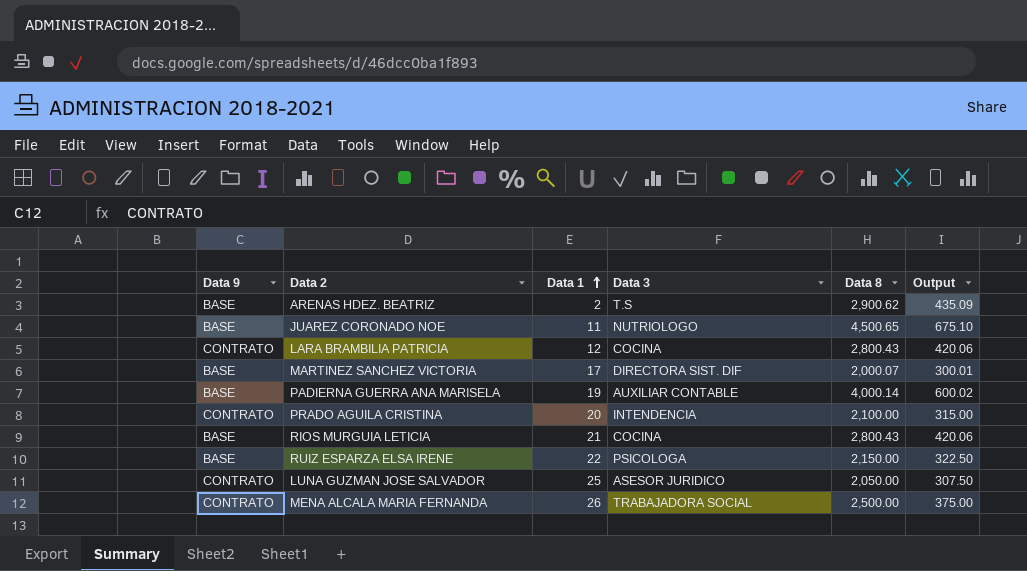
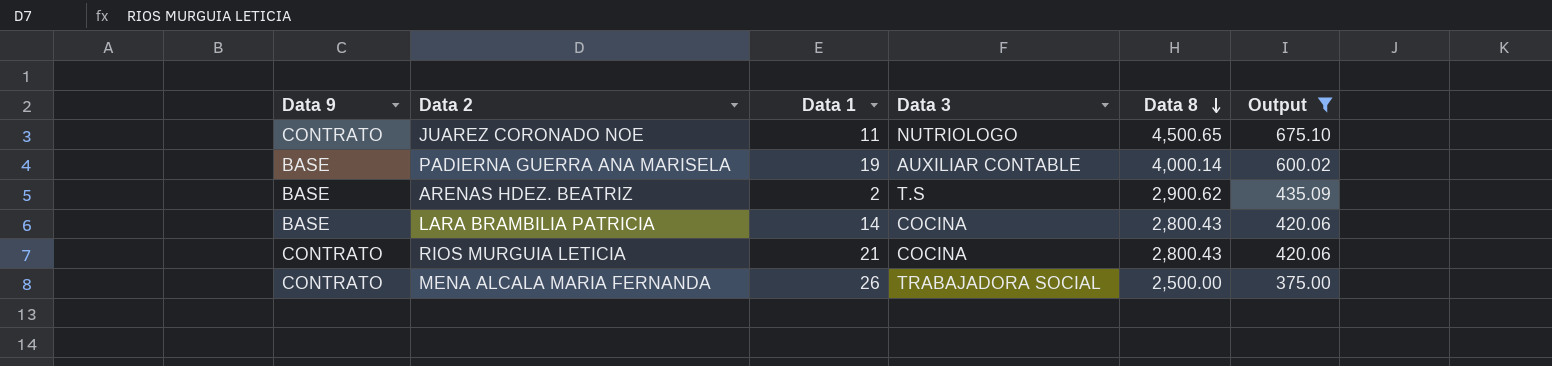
filter: none -> Output >= 375.00
row order: Data 1 ascending -> Data 8 descending
JUAREZ CORONADO NOE | Data 9: BASE -> CONTRATO
LARA BRAMBILIA PATRICIA | Data 9: CONTRATO -> BASE
LARA BRAMBILIA PATRICIA | Data 1: 12 -> 14
RIOS MURGUIA LETICIA | Data 9: BASE -> CONTRATO

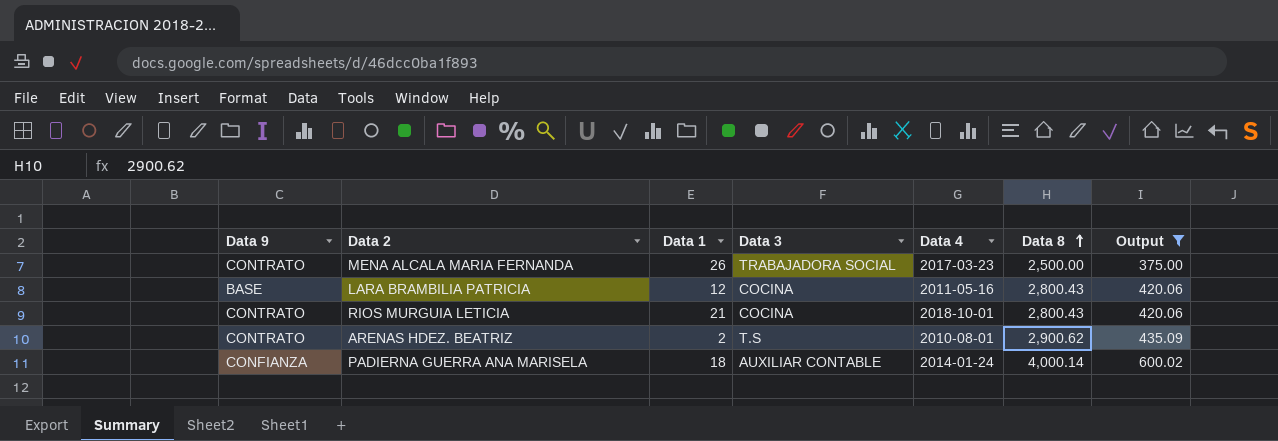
row order: Data 8 descending -> Data 8 ascending
column Data 4 | position: none -> 5
row JUAREZ CORONADO NOE: CONTRATO | 11 | NUTRIOLOGO | 4,500.65 | 675.10 -> none
LARA BRAMBILIA PATRICIA | Data 1: 14 -> 12
ARENAS HDEZ. BEATRIZ | Data 9: BASE -> CONTRATO
PADIERNA GUERRA ANA MARISELA | Data 9: BASE -> CONFIANZA
PADIERNA GUERRA ANA MARISELA | Data 1: 19 -> 18

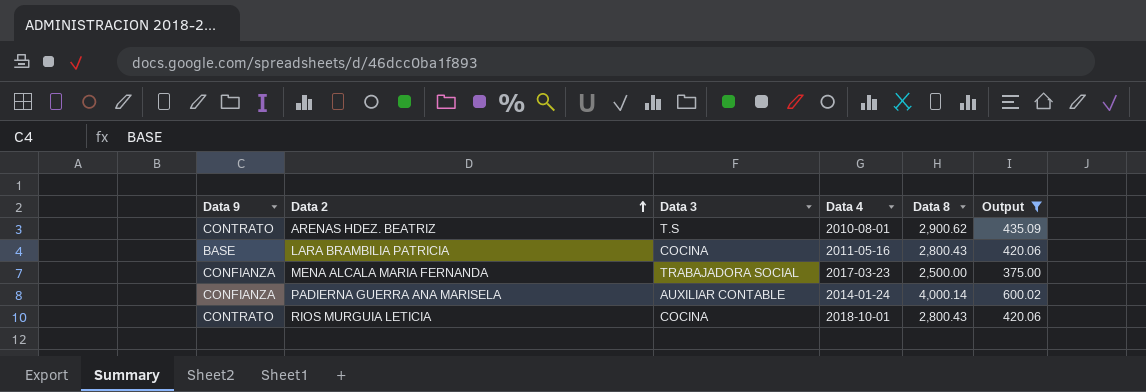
row order: Data 8 ascending -> Data 2 ascending
column Data 1 | position: 3 -> none
MENA ALCALA MARIA FERNANDA | Data 9: CONTRATO -> CONFIANZA

